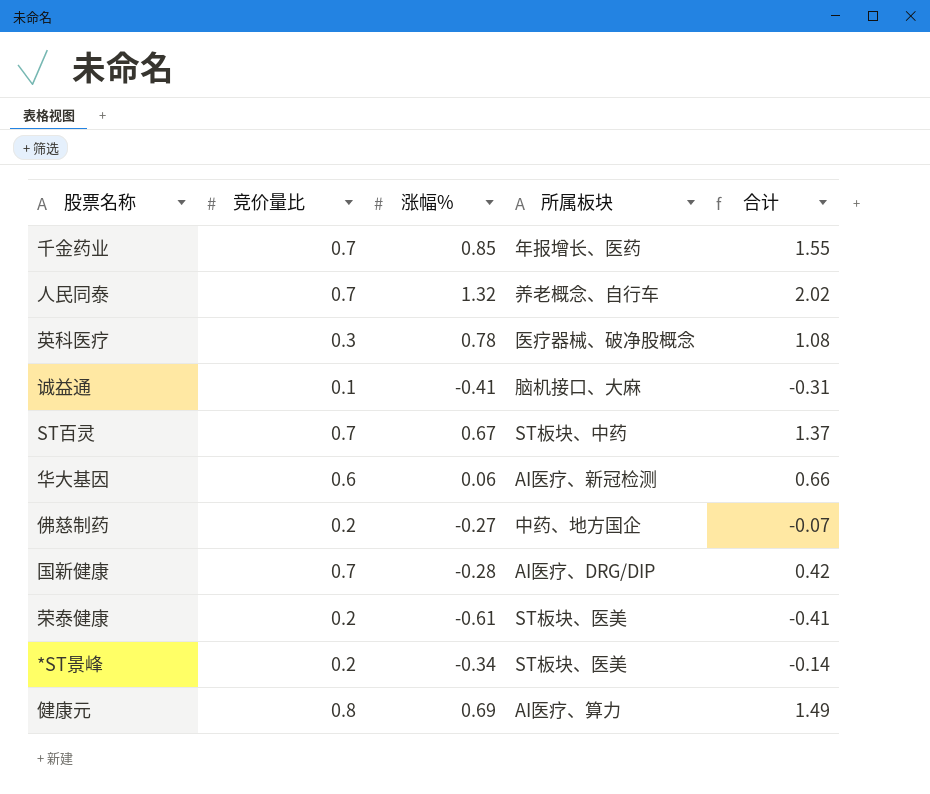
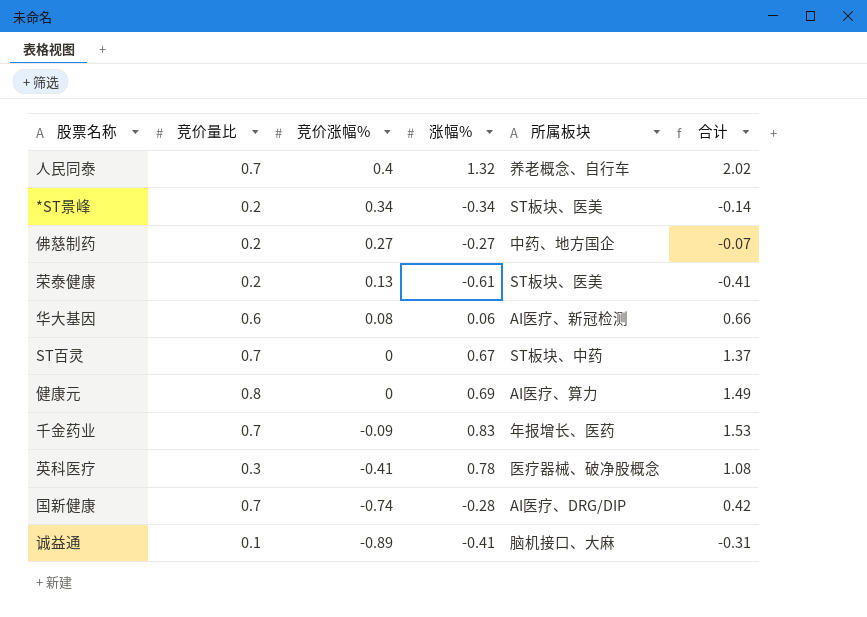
row order: none -> 竞价涨幅% descending
column 竞价涨幅% | position: none -> 3
千金药业 | 涨幅%: 0.85 -> 0.83
千金药业 | 合计: 1.55 -> 1.53

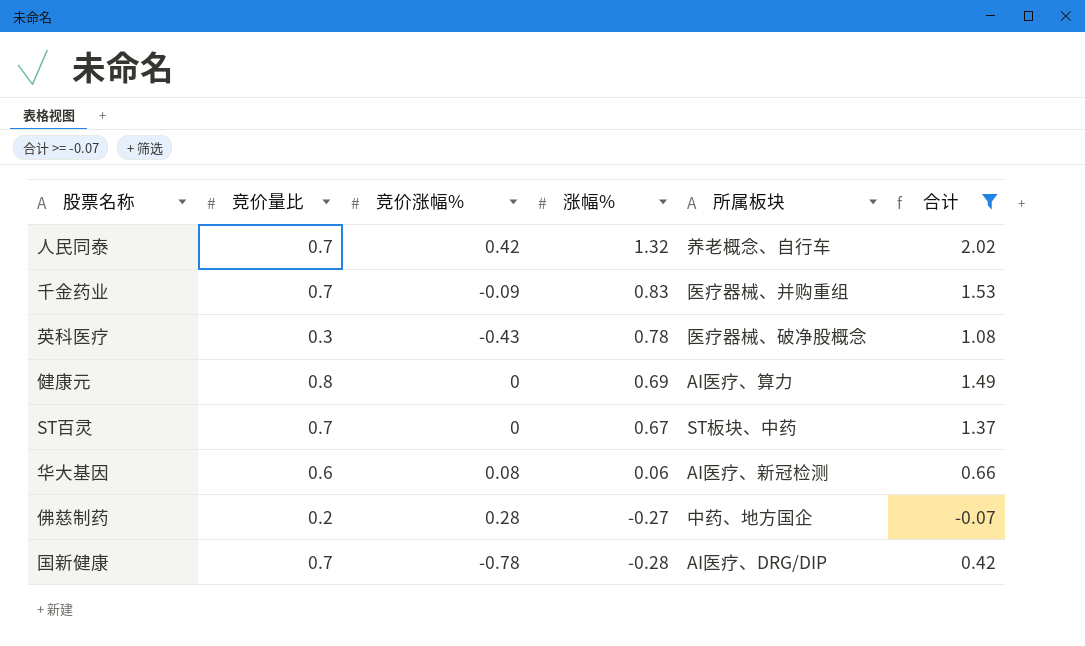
filter: none -> 合计 >= -0.07
row order: 竞价涨幅% descending -> 涨幅% descending
人民同泰 | 竞价涨幅%: 0.4 -> 0.42
千金药业 | 所属板块: 年报增长、医药 -> 医疗器械、并购重组
英科医疗 | 竞价涨幅%: -0.41 -> -0.43
佛慈制药 | 竞价涨幅%: 0.27 -> 0.28
国新健康 | 竞价涨幅%: -0.74 -> -0.78

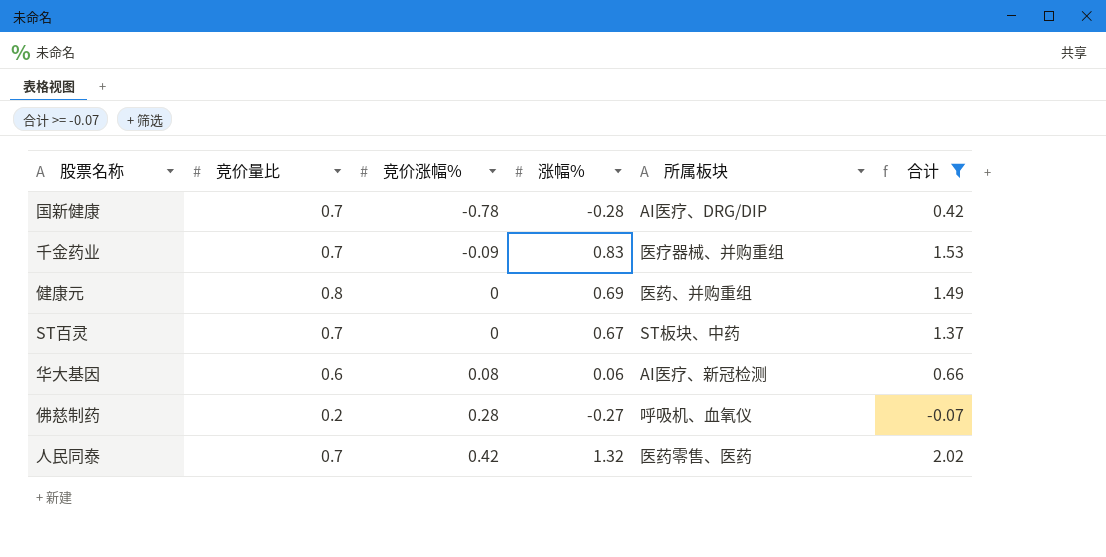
row order: 涨幅% descending -> 竞价涨幅% ascending
row 英科医疗: 0.3 | -0.43 | 0.78 | 医疗器械、破净股概念 | 1.08 -> none
健康元 | 所属板块: AI医疗、算力 -> 医药、并购重组
佛慈制药 | 所属板块: 中药、地方国企 -> 呼吸机、血氧仪
人民同泰 | 所属板块: 养老概念、自行车 -> 医药零售、医药

